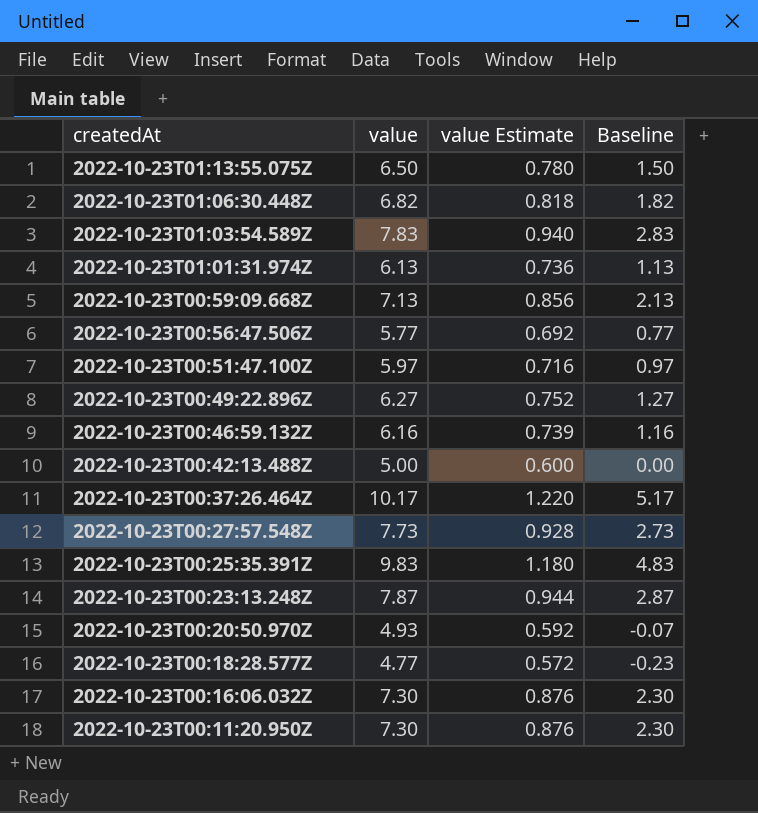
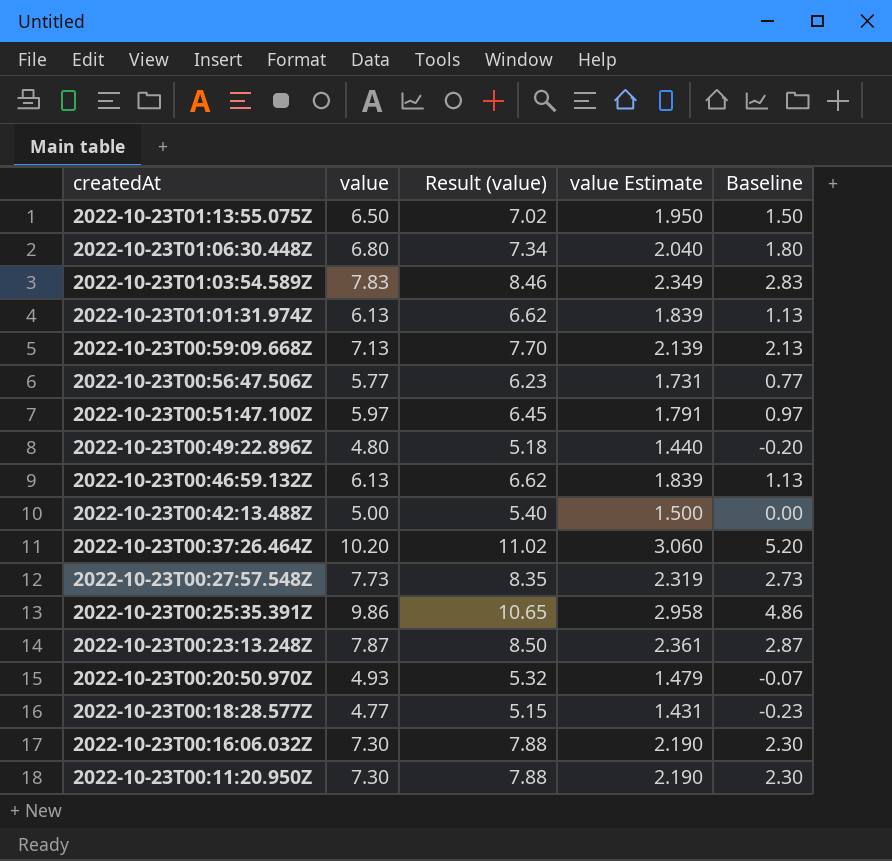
column Result (value) | formula: none -> [value] * 1.08
column value Estimate | formula: [value] * 0.12 -> [value] * 0.3
2022-10-23T01:06:30.448Z | value: 6.82 -> 6.80
2022-10-23T01:06:30.448Z | Baseline: 1.82 -> 1.80
2022-10-23T00:49:22.896Z | value: 6.27 -> 4.80
2022-10-23T00:49:22.896Z | Baseline: 1.27 -> -0.20
2022-10-23T00:46:59.132Z | value: 6.16 -> 6.13
2022-10-23T00:46:59.132Z | Baseline: 1.16 -> 1.13
2022-10-23T00:37:26.464Z | value: 10.17 -> 10.20
2022-10-23T00:37:26.464Z | Baseline: 5.17 -> 5.20
2022-10-23T00:25:35.391Z | value: 9.83 -> 9.86
2022-10-23T00:25:35.391Z | Baseline: 4.83 -> 4.86

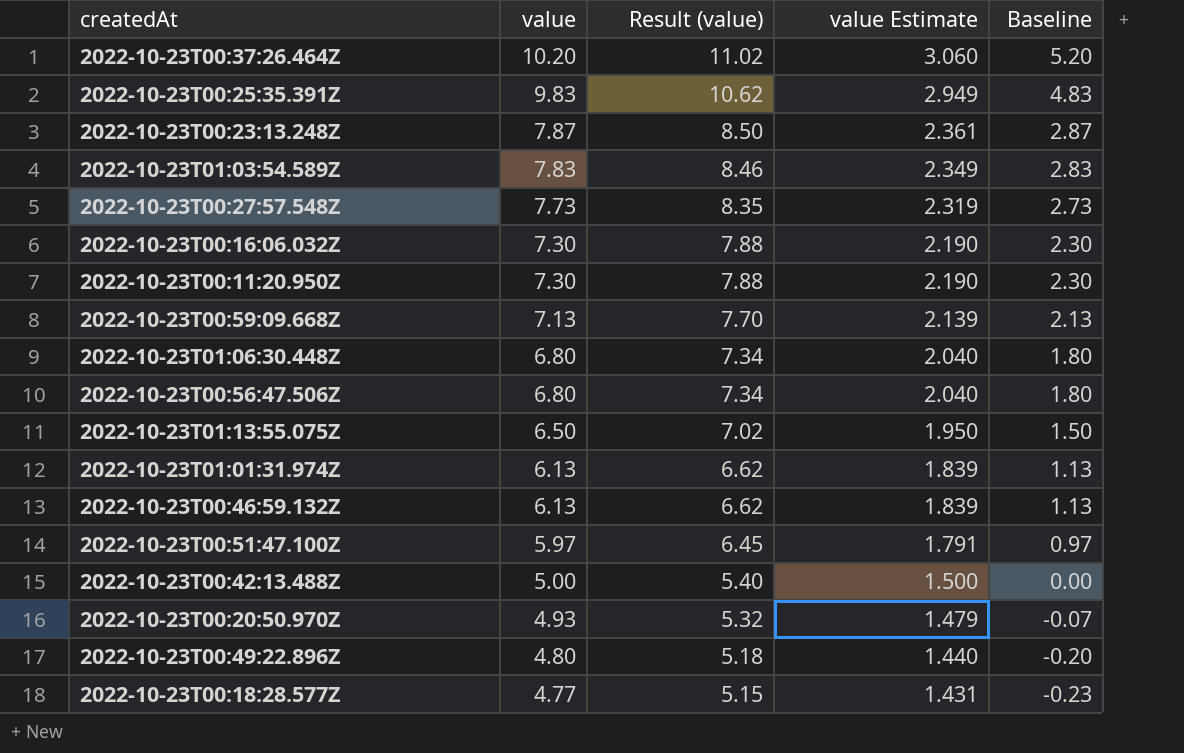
row order: createdAt descending -> value descending
2022-10-23T00:25:35.391Z | value: 9.86 -> 9.83
2022-10-23T00:25:35.391Z | Result (value): 10.65 -> 10.62
2022-10-23T00:25:35.391Z | value Estimate: 2.958 -> 2.949
2022-10-23T00:25:35.391Z | Baseline: 4.86 -> 4.83
2022-10-23T00:56:47.506Z | value: 5.77 -> 6.80
2022-10-23T00:56:47.506Z | Result (value): 6.23 -> 7.34
2022-10-23T00:56:47.506Z | value Estimate: 1.731 -> 2.040
2022-10-23T00:56:47.506Z | Baseline: 0.77 -> 1.80

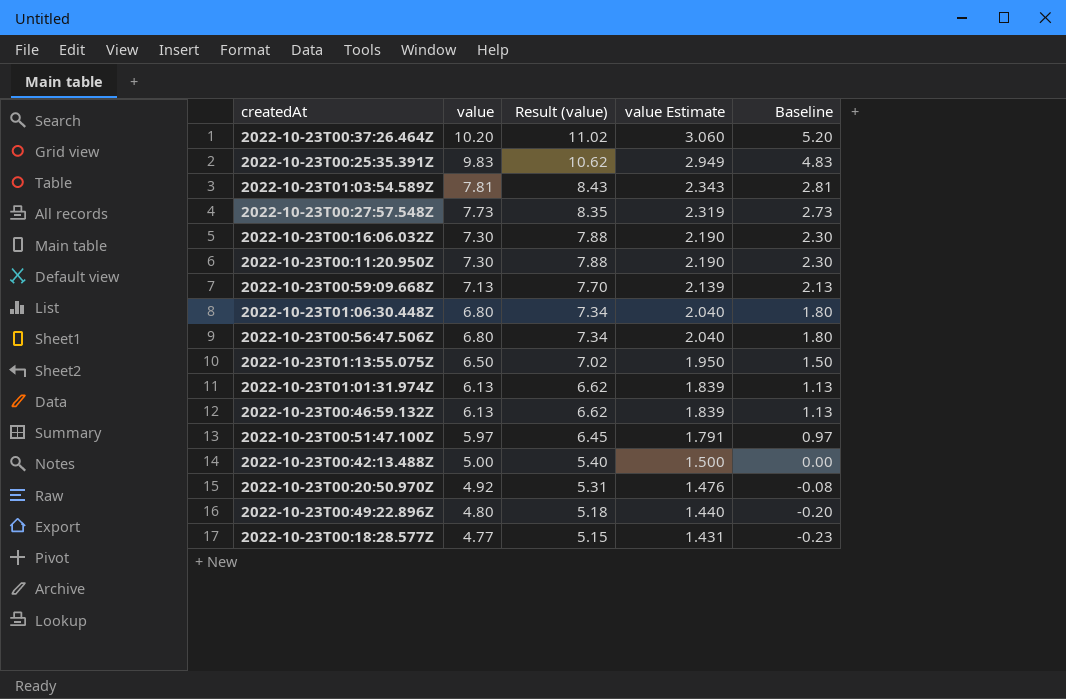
row 2022-10-23T00:23:13.248Z: 7.87 | 8.50 | 2.361 | 2.87 -> none
2022-10-23T01:03:54.589Z | value: 7.83 -> 7.81
2022-10-23T01:03:54.589Z | Result (value): 8.46 -> 8.43
2022-10-23T01:03:54.589Z | value Estimate: 2.349 -> 2.343
2022-10-23T01:03:54.589Z | Baseline: 2.83 -> 2.81
2022-10-23T00:20:50.970Z | value: 4.93 -> 4.92
2022-10-23T00:20:50.970Z | Result (value): 5.32 -> 5.31
2022-10-23T00:20:50.970Z | value Estimate: 1.479 -> 1.476
2022-10-23T00:20:50.970Z | Baseline: -0.07 -> -0.08

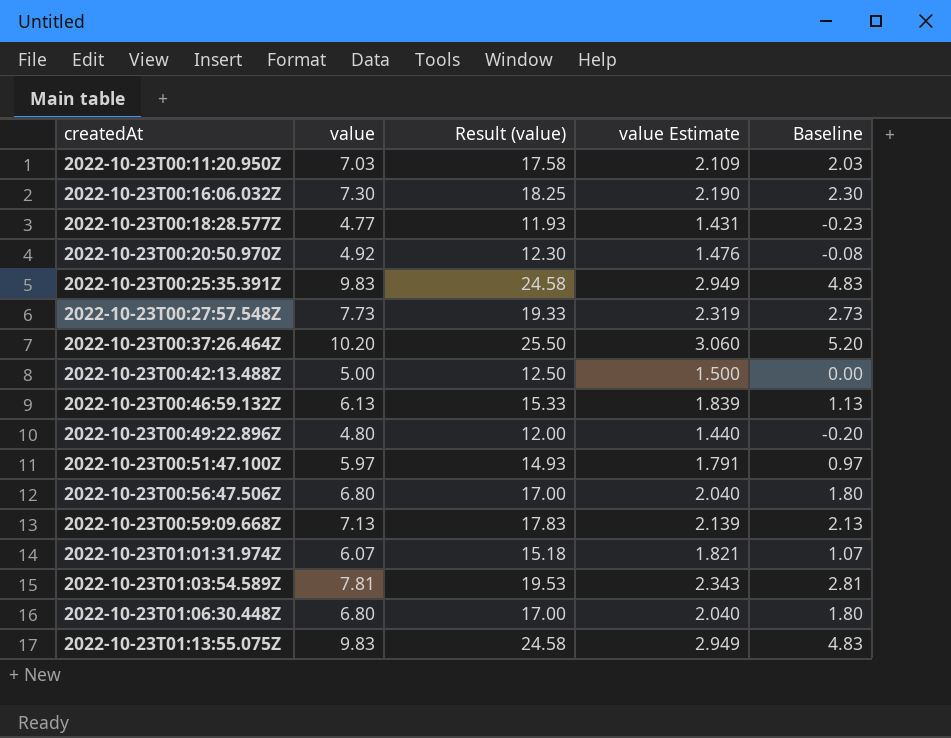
row order: value descending -> createdAt ascending
column Result (value) | formula: [value] * 1.08 -> [value] * 2.5
2022-10-23T00:11:20.950Z | value: 7.30 -> 7.03
2022-10-23T00:11:20.950Z | value Estimate: 2.190 -> 2.109
2022-10-23T00:11:20.950Z | Baseline: 2.30 -> 2.03
2022-10-23T01:01:31.974Z | value: 6.13 -> 6.07
2022-10-23T01:01:31.974Z | value Estimate: 1.839 -> 1.821
2022-10-23T01:01:31.974Z | Baseline: 1.13 -> 1.07
2022-10-23T01:13:55.075Z | value: 6.50 -> 9.83
2022-10-23T01:13:55.075Z | value Estimate: 1.950 -> 2.949
2022-10-23T01:13:55.075Z | Baseline: 1.50 -> 4.83

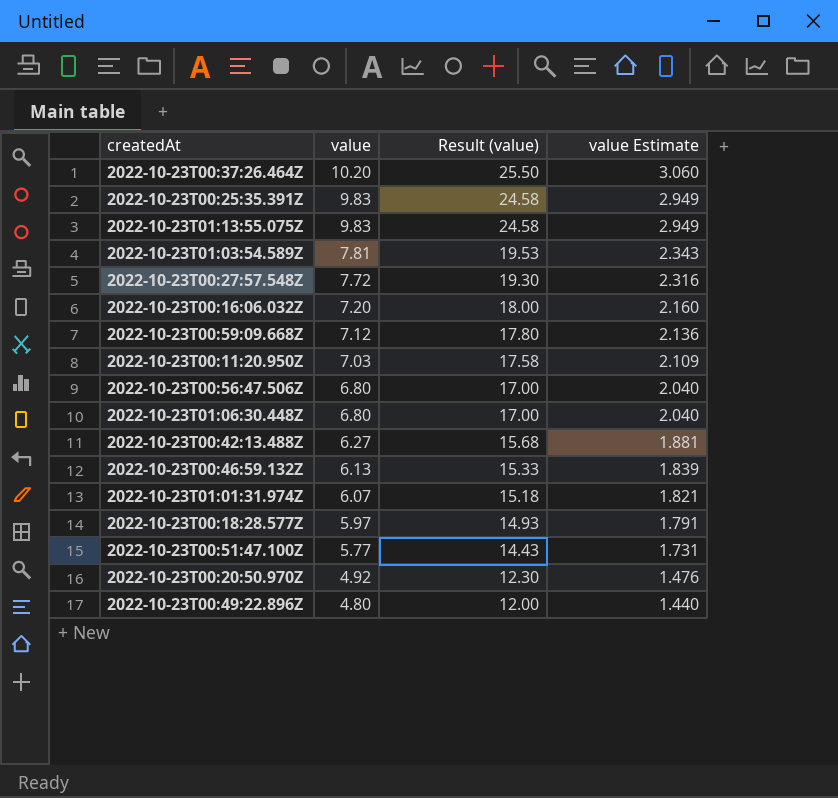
row order: createdAt ascending -> value descending
column Baseline | formula: [value] - 5 -> none
2022-10-23T00:27:57.548Z | value: 7.73 -> 7.72
2022-10-23T00:27:57.548Z | Result (value): 19.33 -> 19.30
2022-10-23T00:27:57.548Z | value Estimate: 2.319 -> 2.316
2022-10-23T00:16:06.032Z | value: 7.30 -> 7.20
2022-10-23T00:16:06.032Z | Result (value): 18.25 -> 18.00
2022-10-23T00:16:06.032Z | value Estimate: 2.190 -> 2.160
2022-10-23T00:59:09.668Z | value: 7.13 -> 7.12
2022-10-23T00:59:09.668Z | Result (value): 17.83 -> 17.80
2022-10-23T00:59:09.668Z | value Estimate: 2.139 -> 2.136
2022-10-23T00:42:13.488Z | value: 5.00 -> 6.27
2022-10-23T00:42:13.488Z | Result (value): 12.50 -> 15.68
2022-10-23T00:42:13.488Z | value Estimate: 1.500 -> 1.881
2022-10-23T00:18:28.577Z | value: 4.77 -> 5.97
2022-10-23T00:18:28.577Z | Result (value): 11.93 -> 14.93
2022-10-23T00:18:28.577Z | value Estimate: 1.431 -> 1.791
2022-10-23T00:51:47.100Z | value: 5.97 -> 5.77
2022-10-23T00:51:47.100Z | Result (value): 14.93 -> 14.43
2022-10-23T00:51:47.100Z | value Estimate: 1.791 -> 1.731

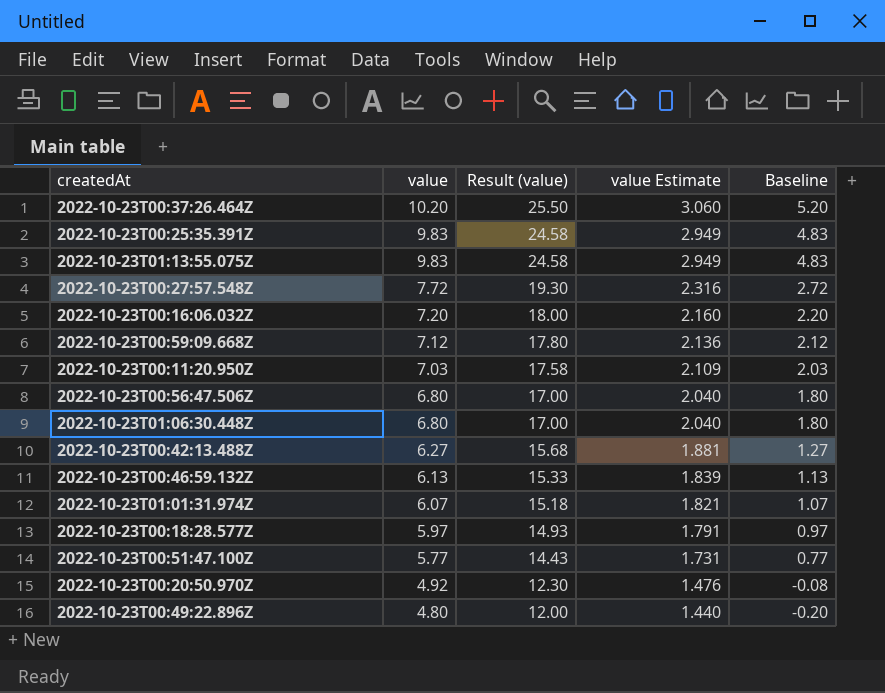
column Baseline | formula: none -> [value] - 5
row 2022-10-23T01:03:54.589Z: 7.81 | 19.53 | 2.343 -> none

